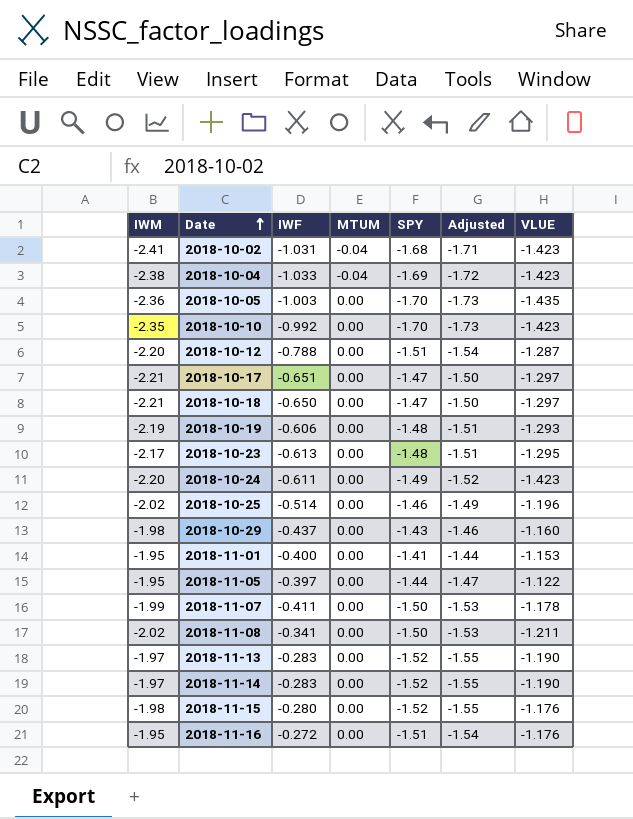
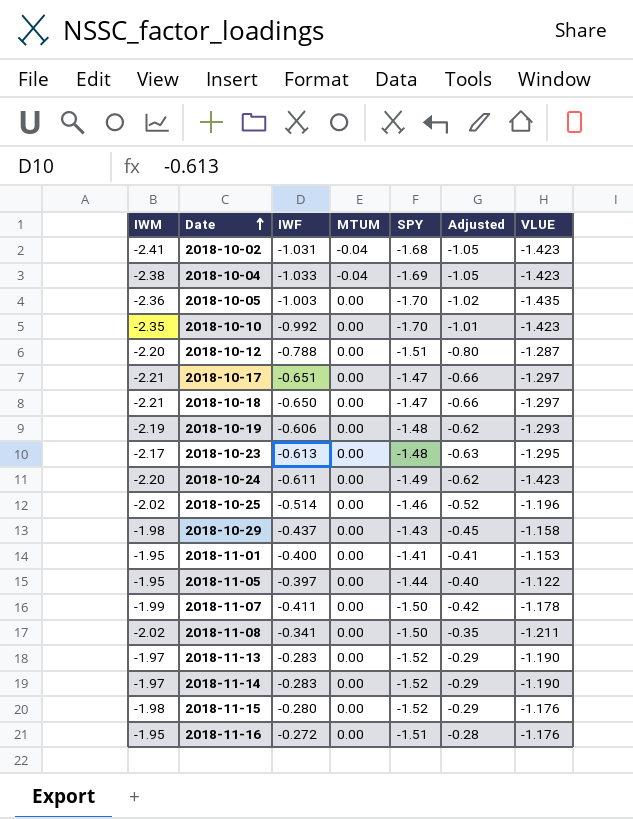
column Adjusted | formula: [SPY] * 1.02 -> [IWF] * 1.02
2018-10-29 | VLUE: -1.160 -> -1.158

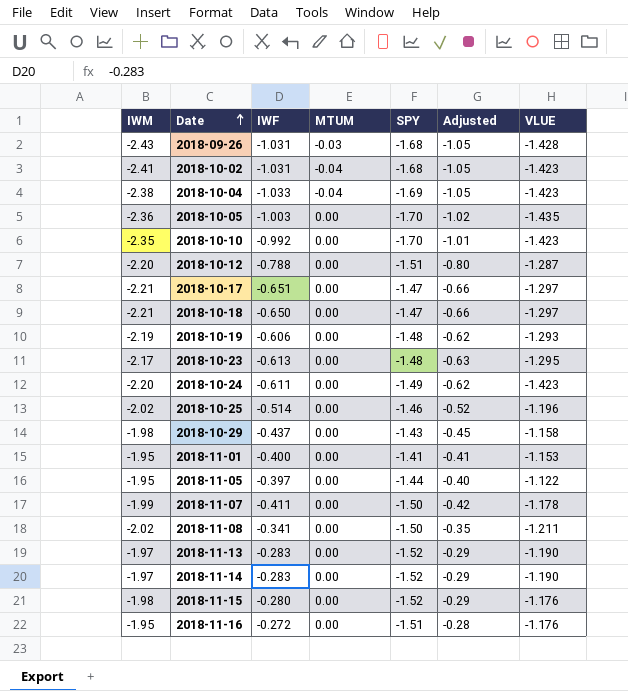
row 2018-09-26: none -> -2.43 | -1.031 | -0.03 | -1.68 | -1.05 | -1.428

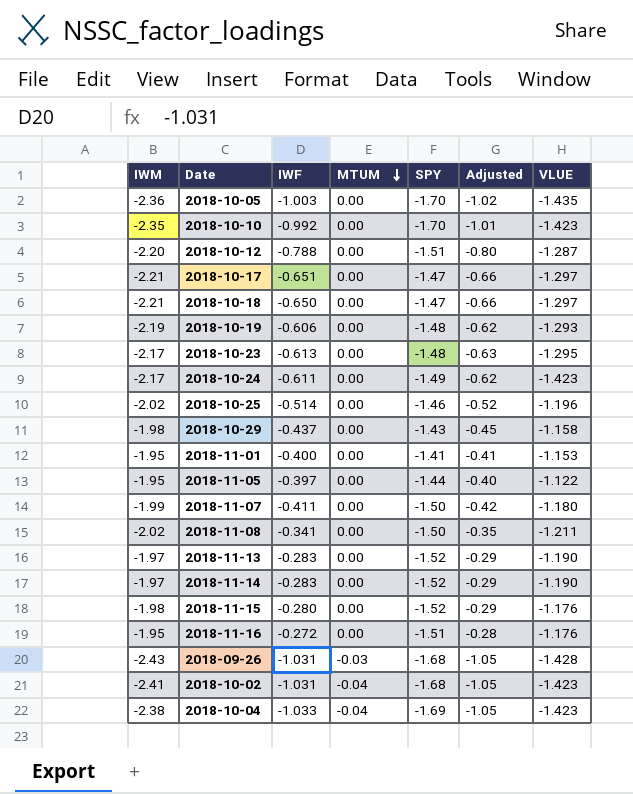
row order: Date ascending -> MTUM descending
2018-10-24 | IWM: -2.20 -> -2.17
2018-11-07 | VLUE: -1.178 -> -1.180

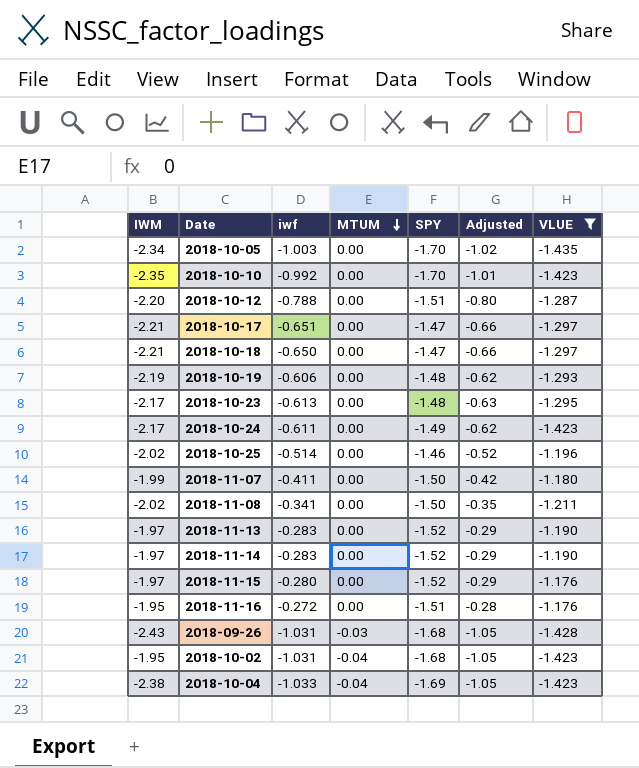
filter: none -> VLUE <= -1.176
column name: IWF -> iwf
2018-10-05 | IWM: -2.36 -> -2.34
2018-11-15 | IWM: -1.98 -> -1.97
2018-10-02 | IWM: -2.41 -> -1.95

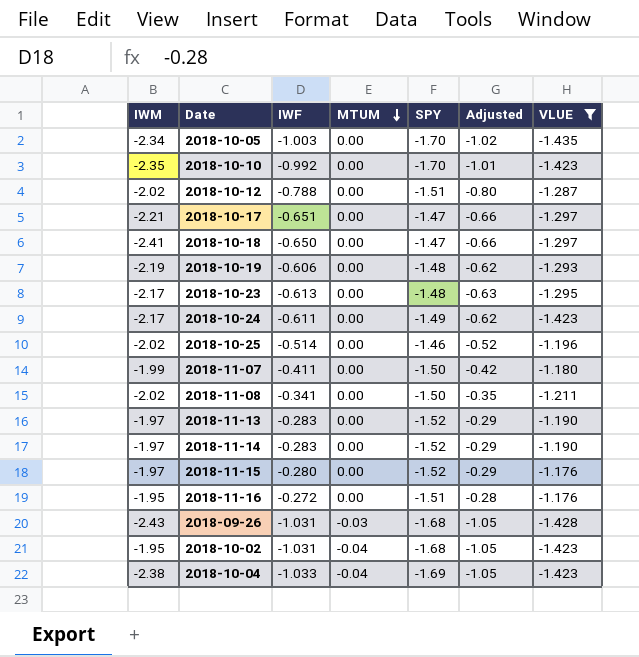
column name: iwf -> IWF
2018-10-12 | IWM: -2.20 -> -2.02
2018-10-18 | IWM: -2.21 -> -2.41

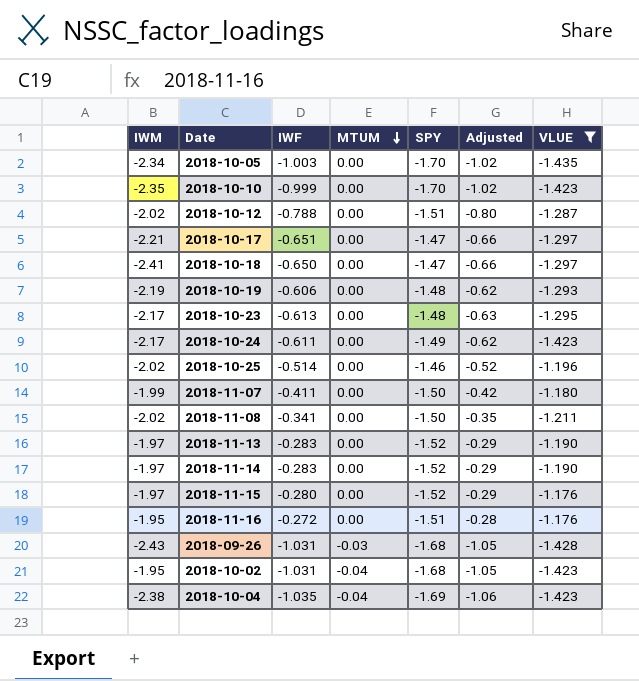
2018-10-10 | IWF: -0.992 -> -0.999
2018-10-10 | Adjusted: -1.01 -> -1.02
2018-10-04 | IWF: -1.033 -> -1.035
2018-10-04 | Adjusted: -1.05 -> -1.06

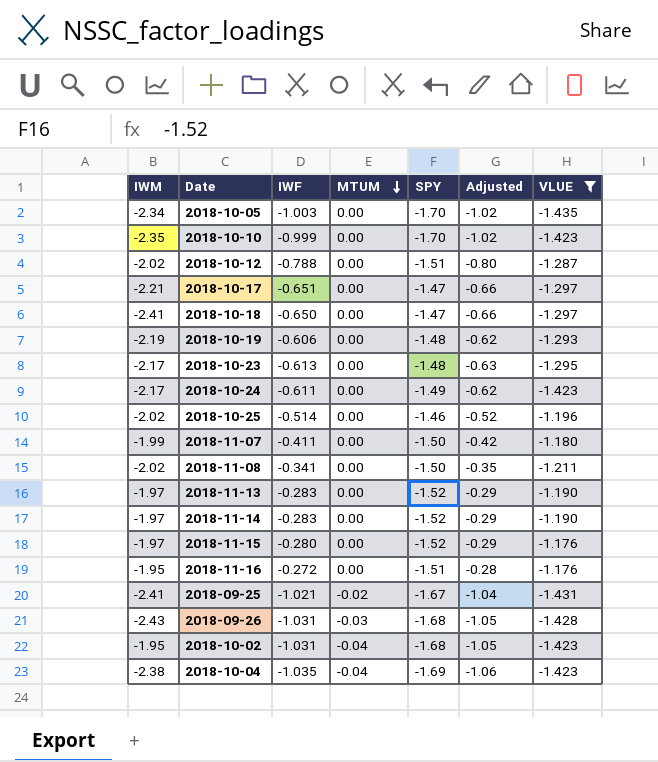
row 2018-09-25: none -> -2.41 | -1.021 | -0.02 | -1.67 | -1.04 | -1.431

